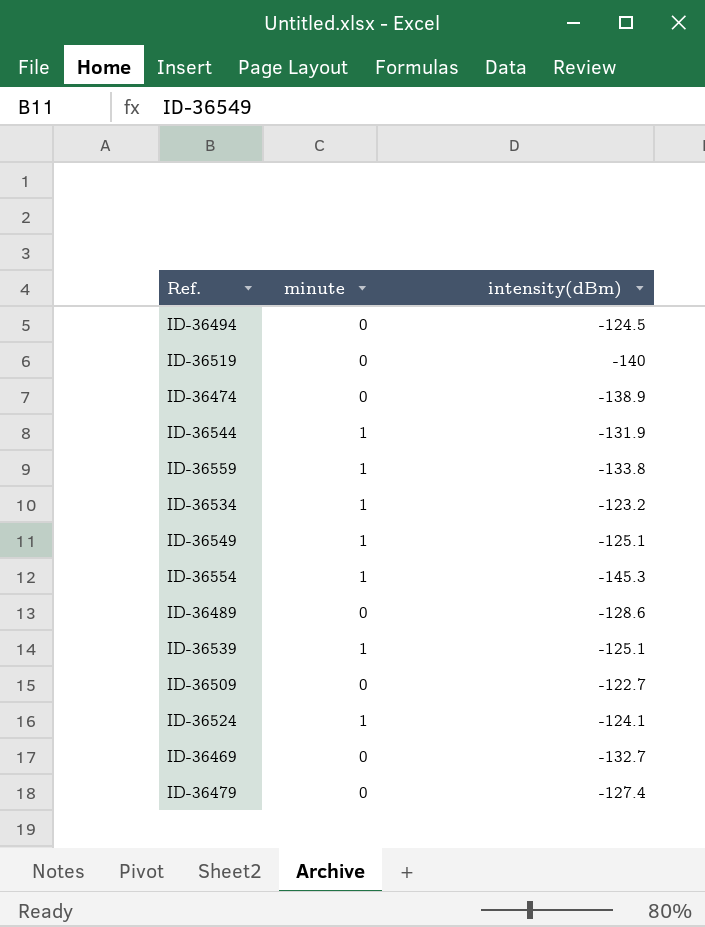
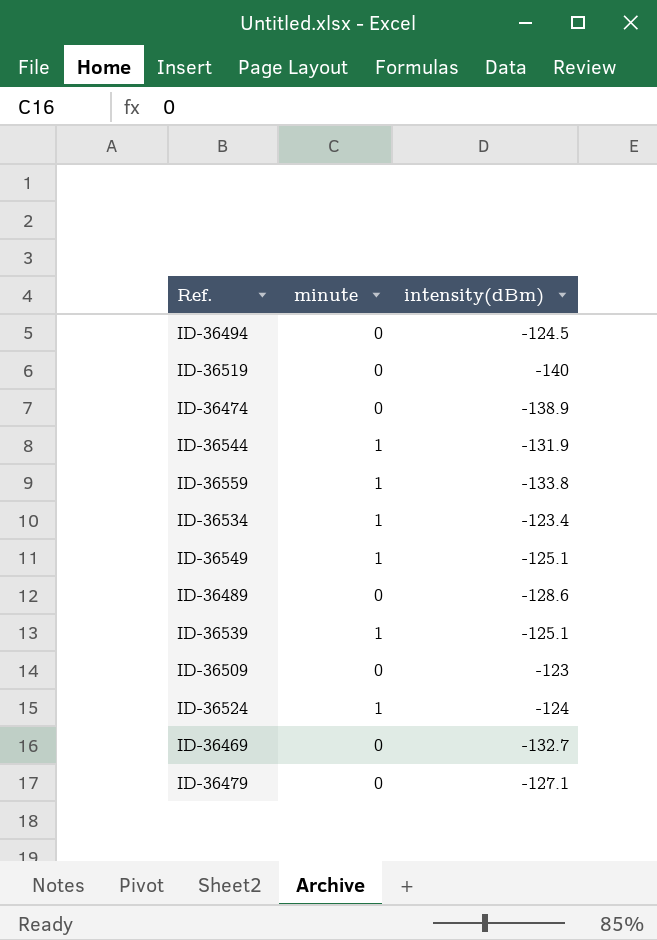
row ID-36554: 1 | -145.3 -> none
ID-36534 | intensity(dBm): -123.2 -> -123.4
ID-36509 | intensity(dBm): -122.7 -> -123
ID-36524 | intensity(dBm): -124.1 -> -124
ID-36479 | intensity(dBm): -127.4 -> -127.1

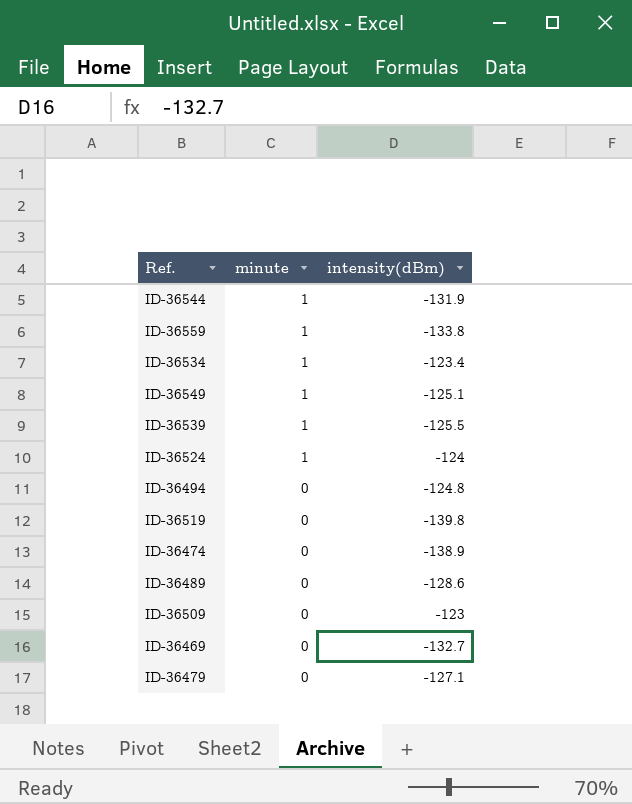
row order: none -> minute descending
ID-36539 | intensity(dBm): -125.1 -> -125.5
ID-36494 | intensity(dBm): -124.5 -> -124.8
ID-36519 | intensity(dBm): -140 -> -139.8

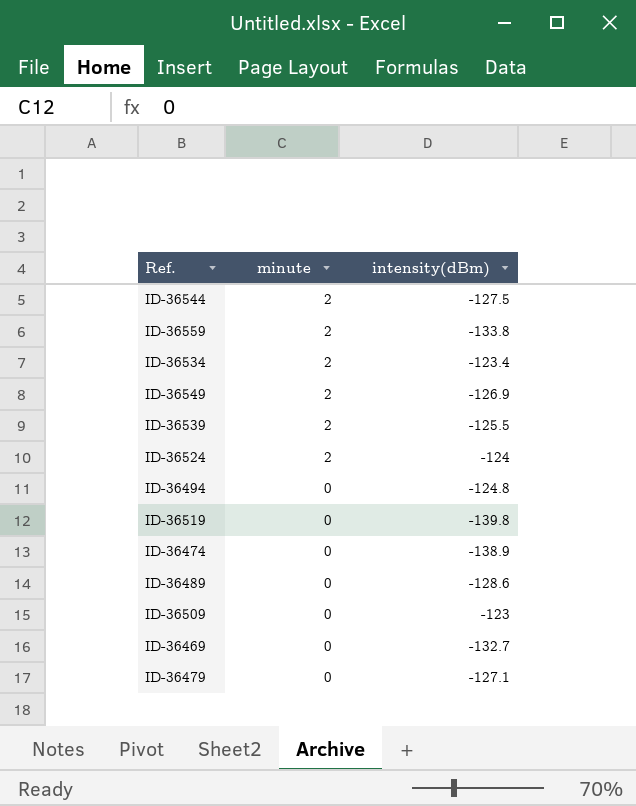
ID-36544 | minute: 1 -> 2
ID-36544 | intensity(dBm): -131.9 -> -127.5
ID-36559 | minute: 1 -> 2
ID-36534 | minute: 1 -> 2
ID-36549 | minute: 1 -> 2
ID-36549 | intensity(dBm): -125.1 -> -126.9
ID-36539 | minute: 1 -> 2
ID-36524 | minute: 1 -> 2

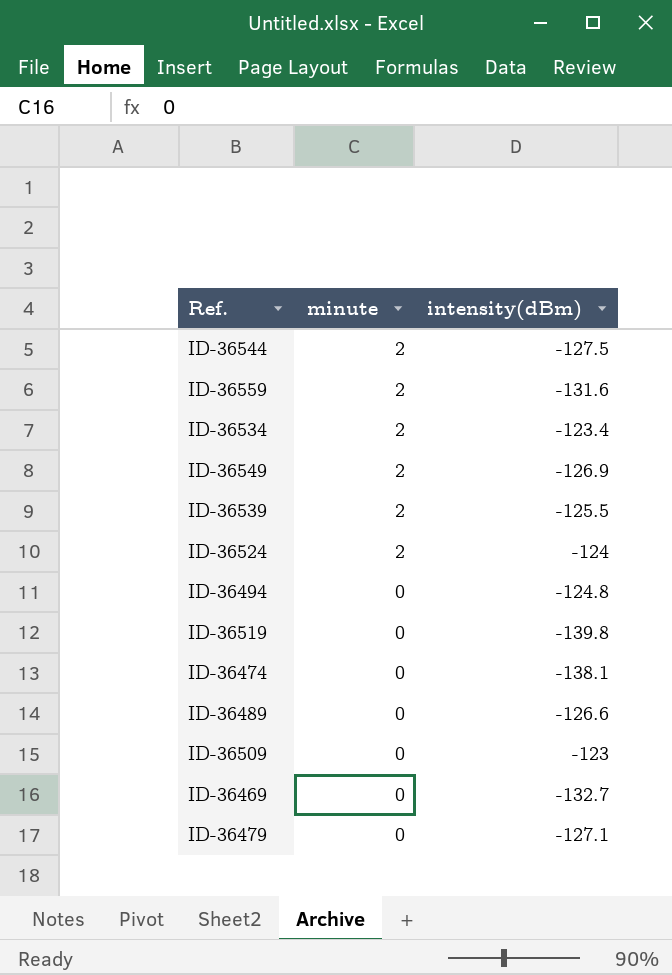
ID-36559 | intensity(dBm): -133.8 -> -131.6
ID-36474 | intensity(dBm): -138.9 -> -138.1
ID-36489 | intensity(dBm): -128.6 -> -126.6

